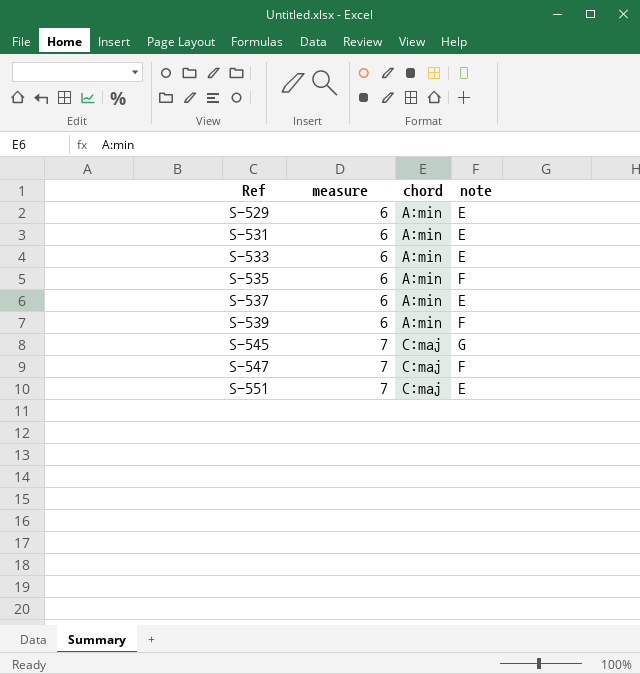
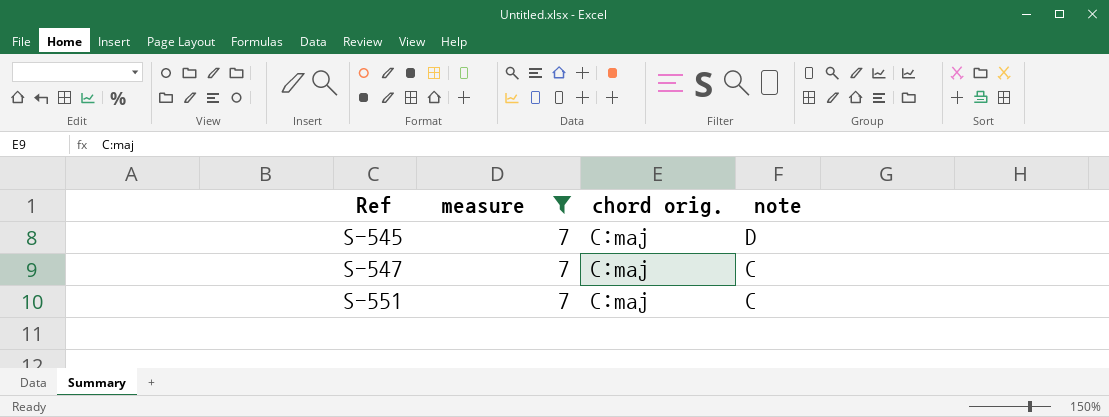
filter: none -> measure = 7
column name: chord -> chord orig.
S-545 | note: G -> D
S-547 | note: F -> C
S-551 | note: E -> C

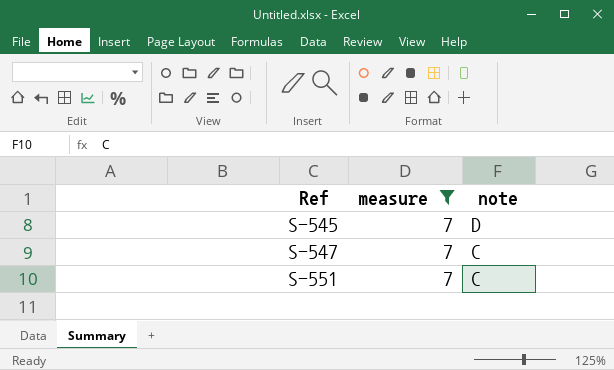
column chord orig. | position: 3 -> none

